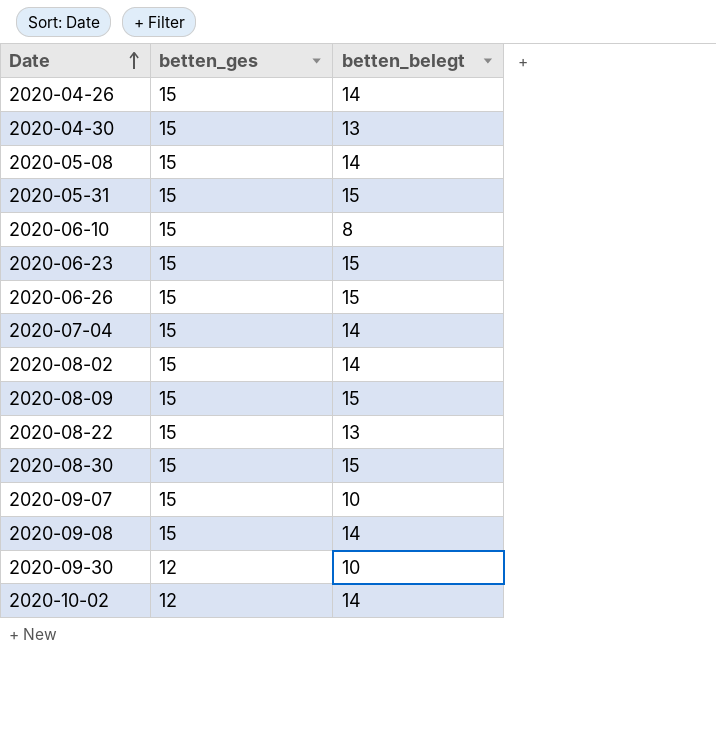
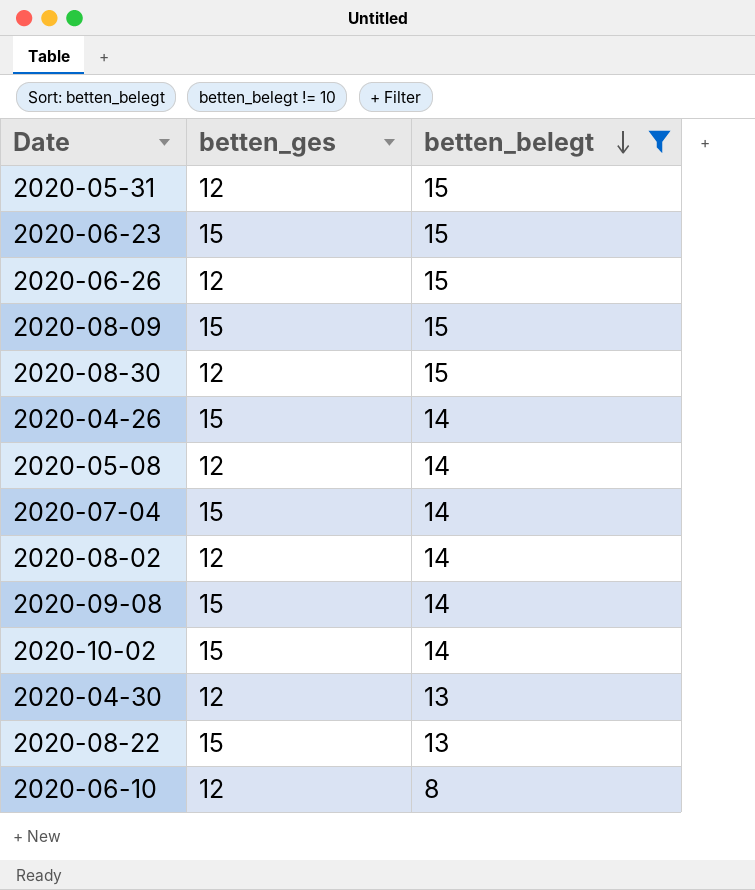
filter: none -> betten_belegt != 10
row order: Date ascending -> betten_belegt descending
2020-05-31 | betten_ges: 15 -> 12
2020-06-26 | betten_ges: 15 -> 12
2020-08-30 | betten_ges: 15 -> 12
2020-05-08 | betten_ges: 15 -> 12
2020-08-02 | betten_ges: 15 -> 12
2020-10-02 | betten_ges: 12 -> 15
2020-04-30 | betten_ges: 15 -> 12
2020-06-10 | betten_ges: 15 -> 12

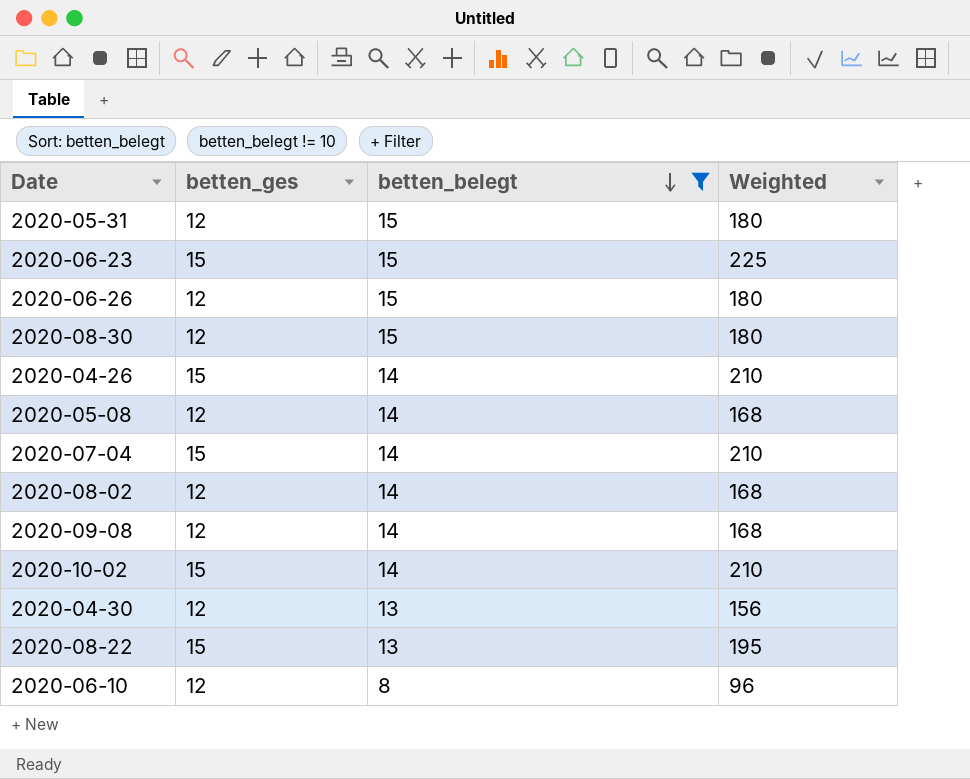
column Weighted | formula: none -> [betten_ges] * [betten_belegt]
row 2020-08-09: 15 | 15 -> none
2020-09-08 | betten_ges: 15 -> 12

